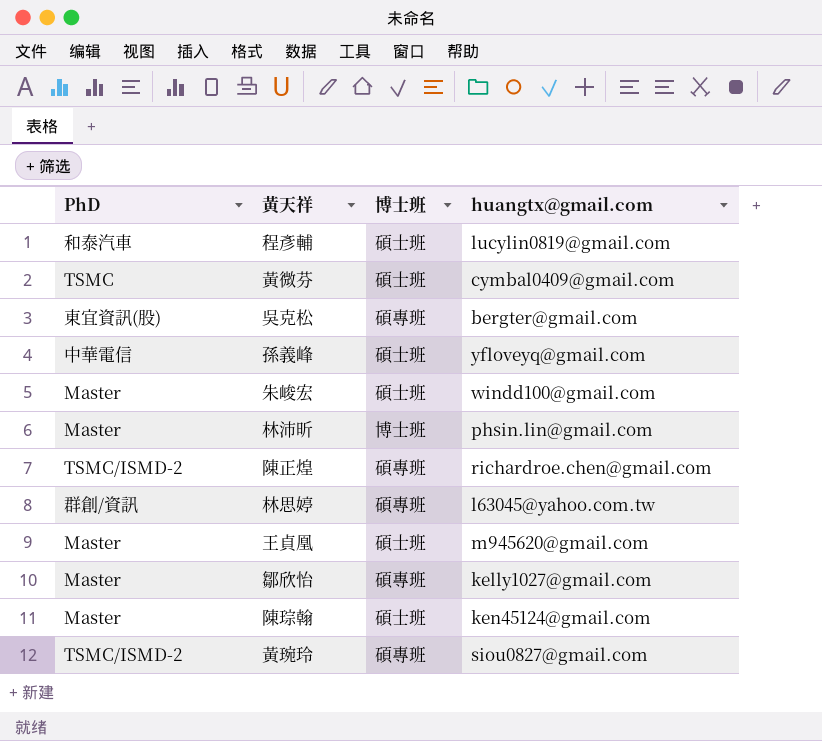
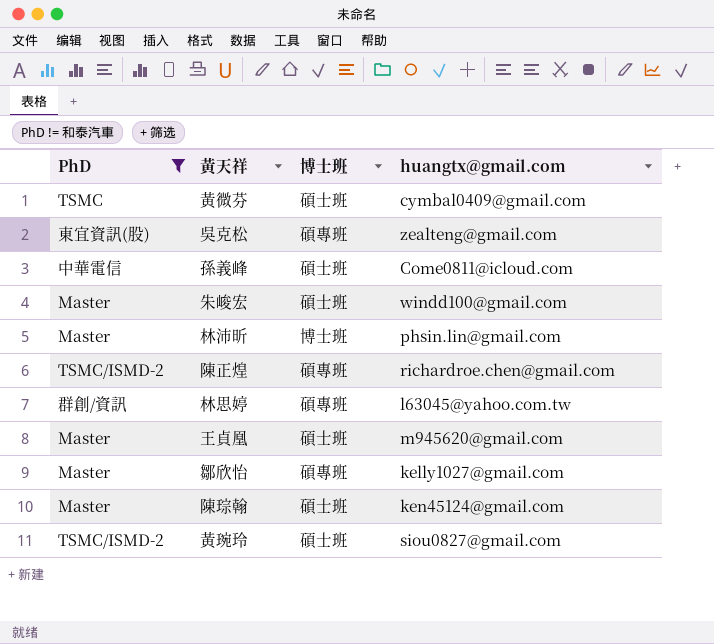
filter: none -> PhD != 和泰汽車
吳克松 | huangtx@gmail.com: bergter@gmail.com -> zealteng@gmail.com
孫義峰 | huangtx@gmail.com: yfloveyq@gmail.com -> Come0811@icloud.com
黃琬玲 | 博士班: 碩專班 -> 碩士班

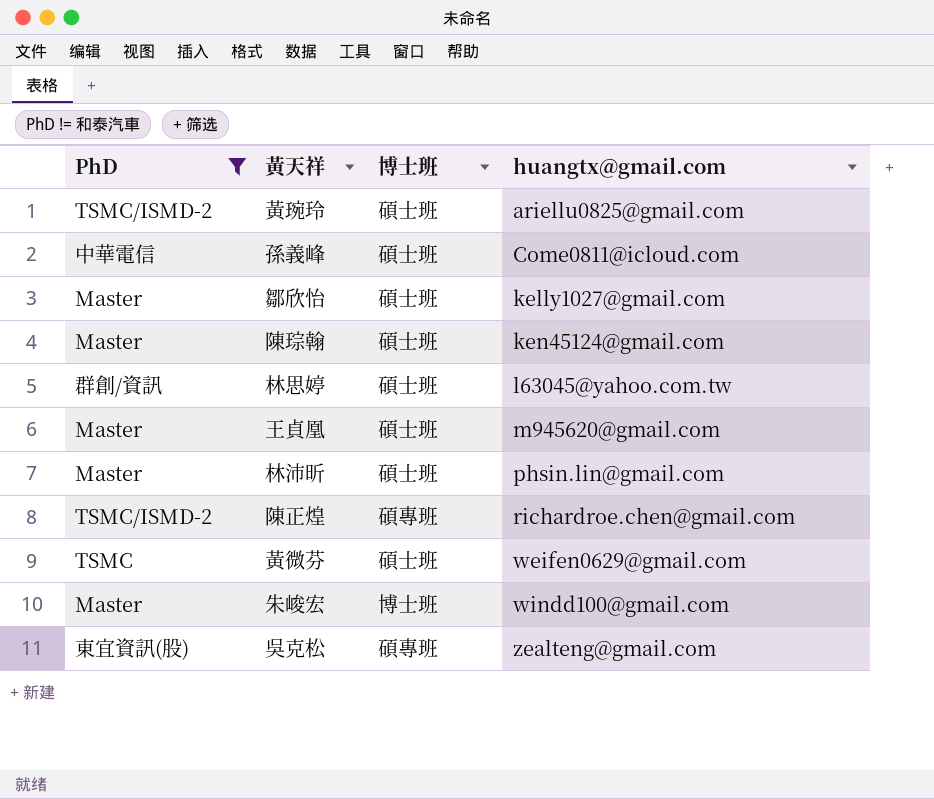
row order: none -> huangtx@gmail.com ascending
黃琬玲 | huangtx@gmail.com: siou0827@gmail.com -> ariellu0825@gmail.com
鄒欣怡 | 博士班: 碩專班 -> 碩士班
林思婷 | 博士班: 碩專班 -> 碩士班
林沛昕 | 博士班: 博士班 -> 碩士班
黃微芬 | huangtx@gmail.com: cymbal0409@gmail.com -> weifen0629@gmail.com
朱峻宏 | 博士班: 碩士班 -> 博士班

